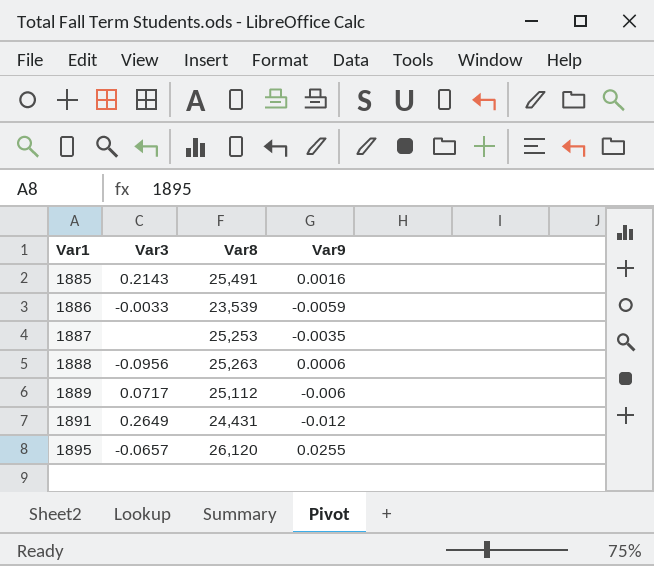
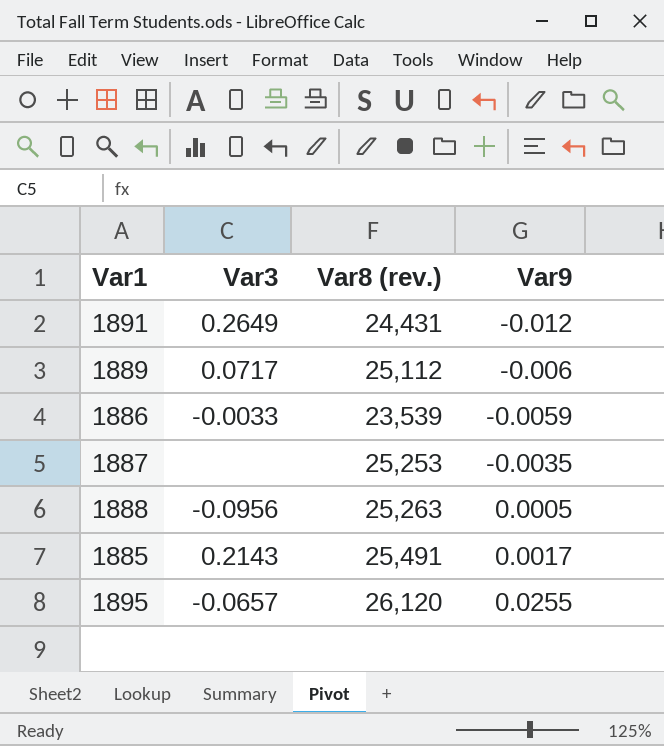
row order: Var1 ascending -> Var9 ascending
column name: Var8 -> Var8 (rev.)
1888 | Var9: 0.0006 -> 0.0005
1885 | Var9: 0.0016 -> 0.0017

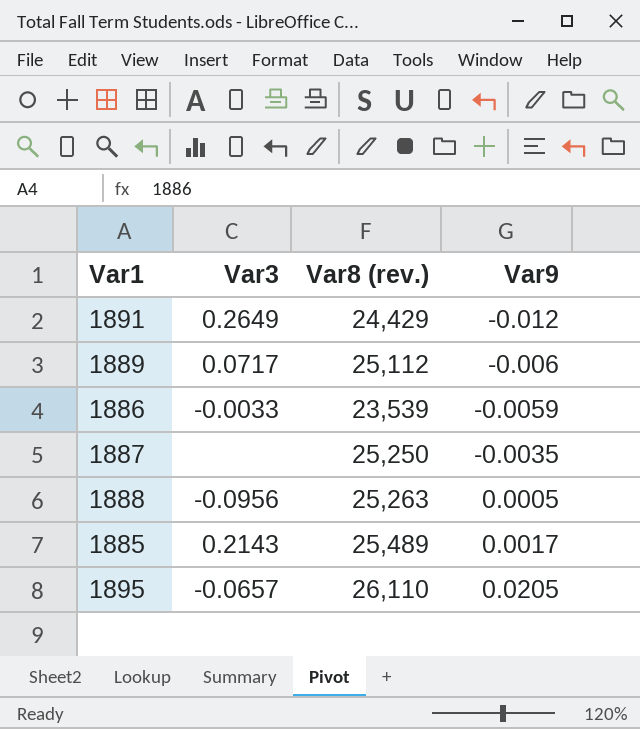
1891 | Var8 (rev.): 24,431 -> 24,429
1887 | Var8 (rev.): 25,253 -> 25,250
1885 | Var8 (rev.): 25,491 -> 25,489
1895 | Var8 (rev.): 26,120 -> 26,110
1895 | Var9: 0.0255 -> 0.0205

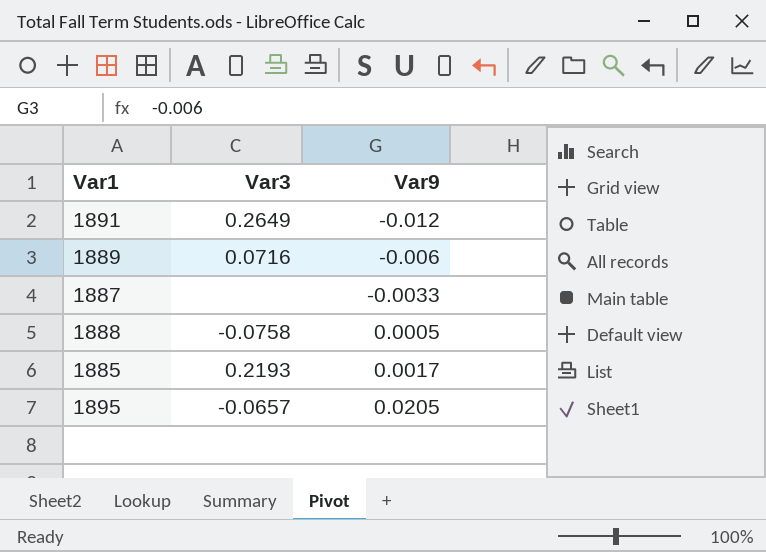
column Var8 (rev.) | position: 3 -> none
row 1886: -0.0033 | 23,539 | -0.0059 -> none
1889 | Var3: 0.0717 -> 0.0716
1887 | Var9: -0.0035 -> -0.0033
1888 | Var3: -0.0956 -> -0.0758
1885 | Var3: 0.2143 -> 0.2193

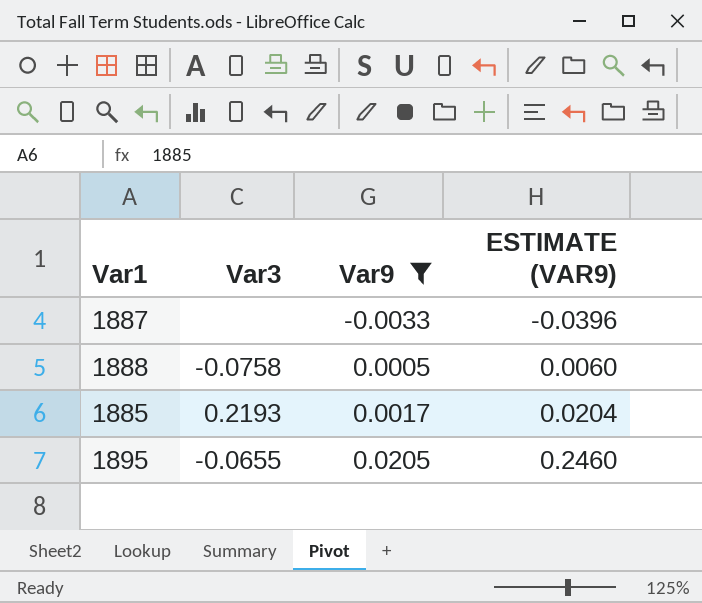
filter: none -> Var9 >= -0.0033
column ESTIMATE (VAR9) | formula: none -> [Var9] * 12
1895 | Var3: -0.0657 -> -0.0655

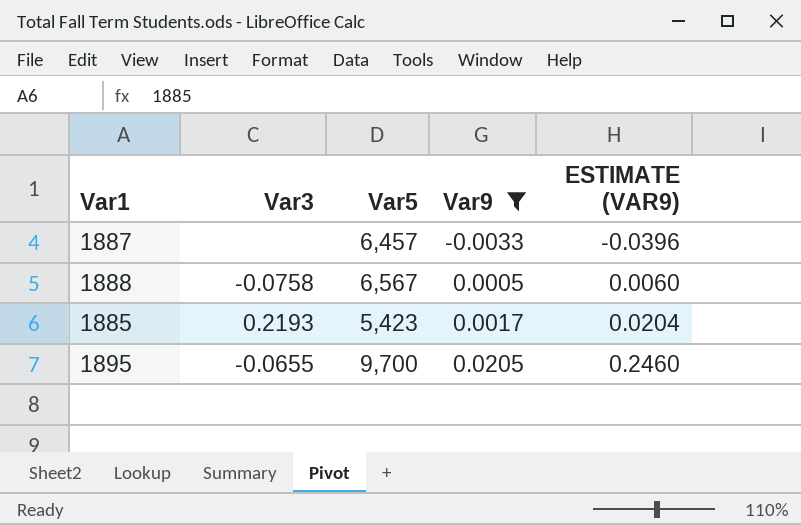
column Var5 | position: none -> 3

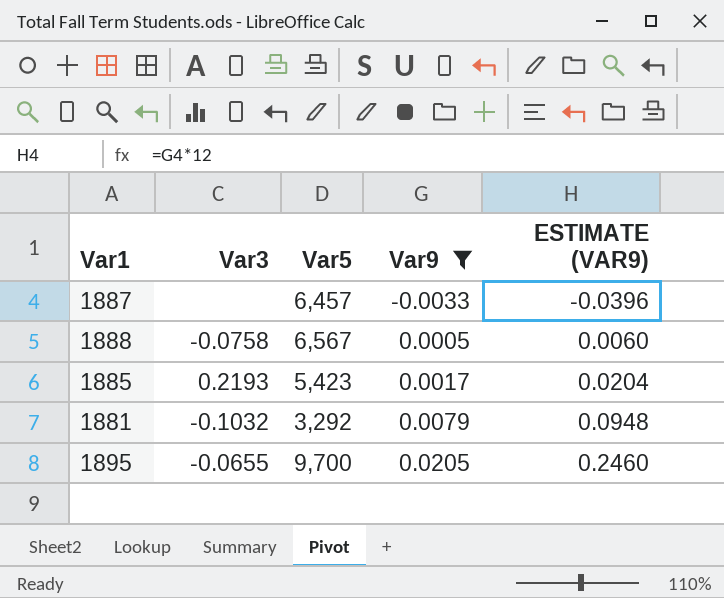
row 1881: none -> -0.1032 | 3,292 | 0.0079 | 0.0948

